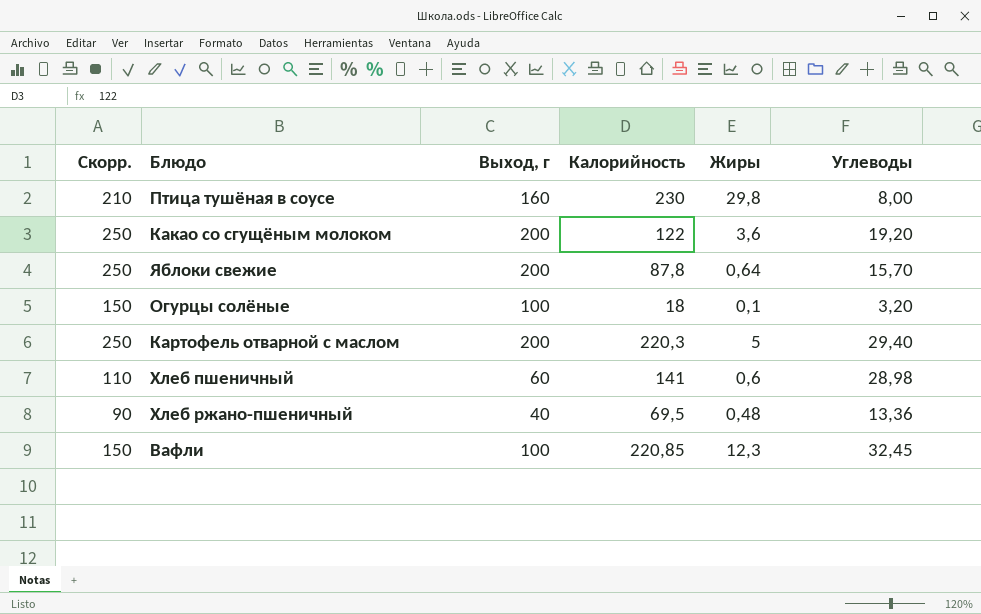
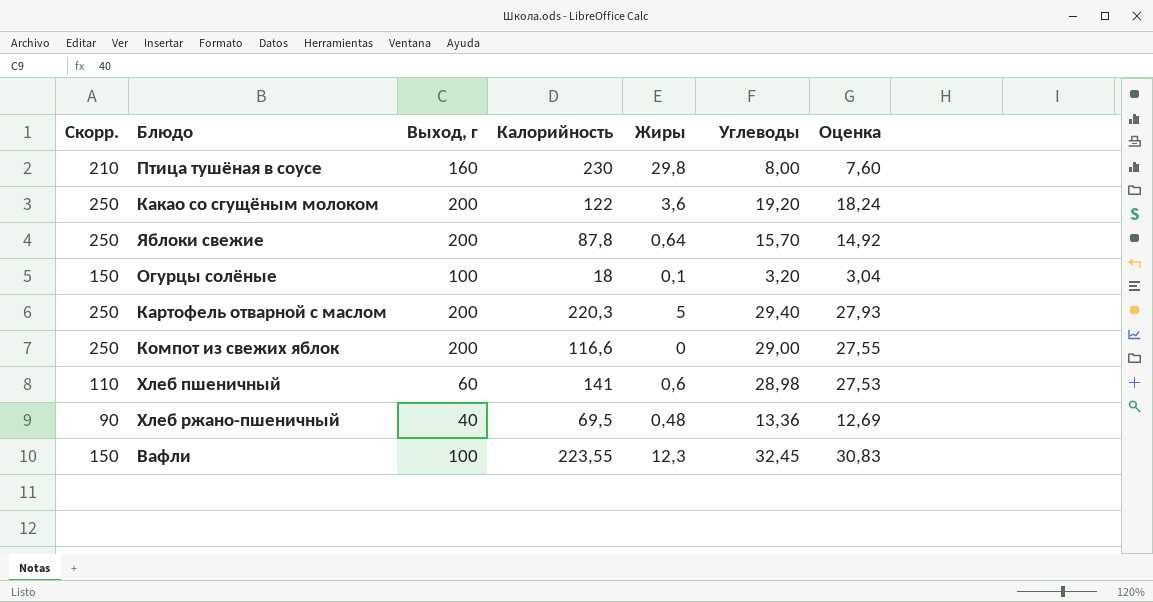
column Оценка | formula: none -> [Углеводы] * 0,95
row Компот из свежих яблок: none -> 250 | 200 | 116,6 | 0 | 29,00 | 27,55
Вафли | Калорийность: 220,85 -> 223,55

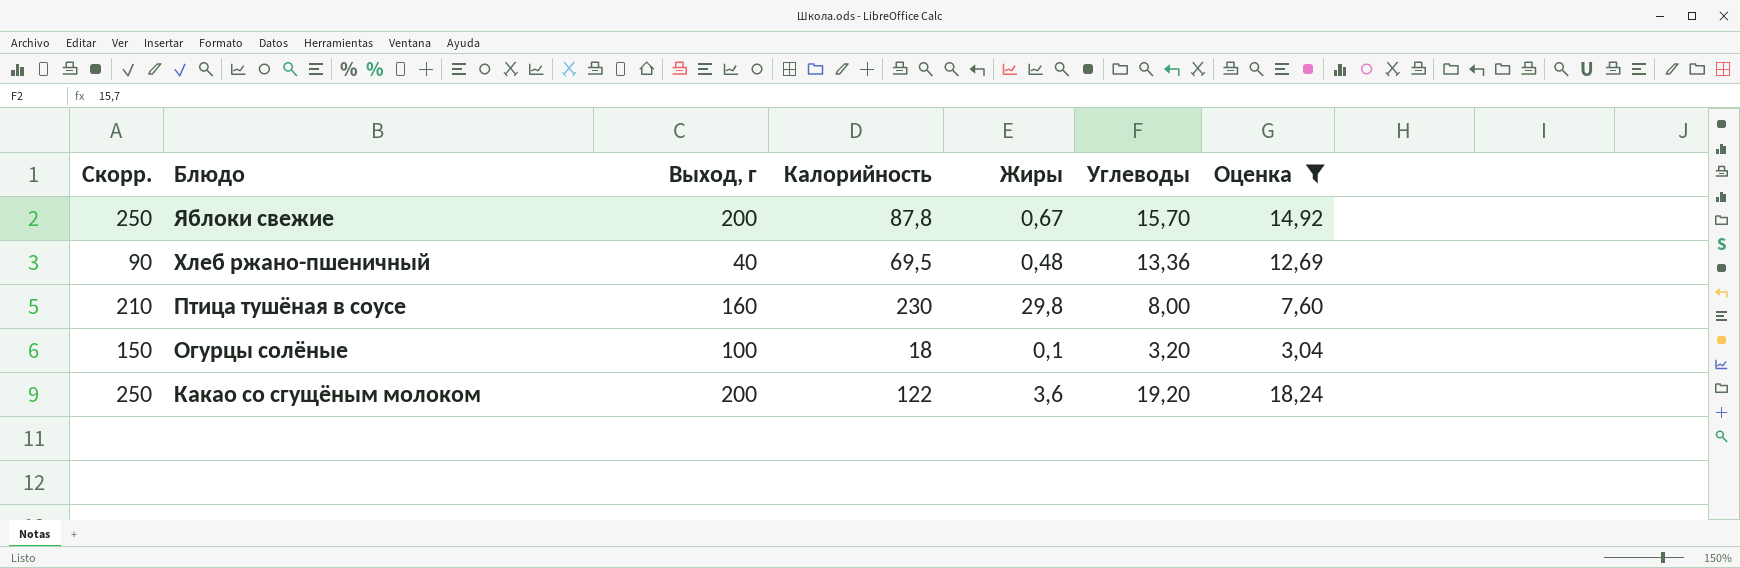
filter: none -> Оценка <= 18,24
row order: none -> Блюдо descending
Яблоки свежие | Жиры: 0,64 -> 0,67

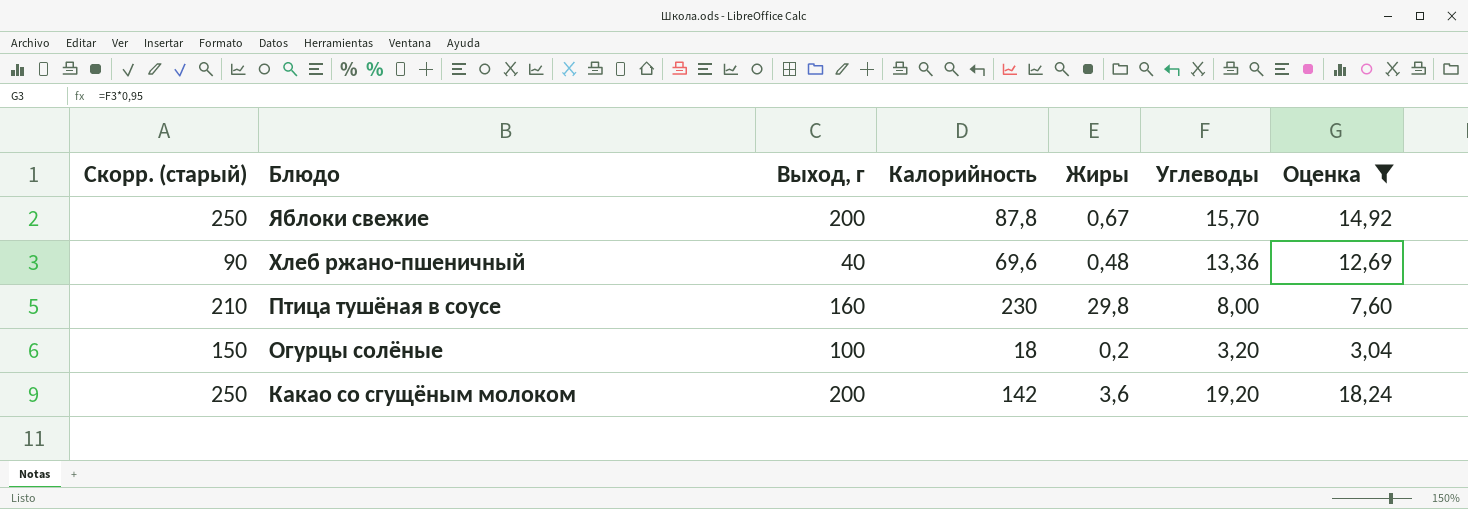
column name: Скорр. -> Скорр. (старый)
Хлеб ржано-пшеничный | Калорийность: 69,5 -> 69,6
Огурцы солёные | Жиры: 0,1 -> 0,2
Какао со сгущёным молоком | Калорийность: 122 -> 142

